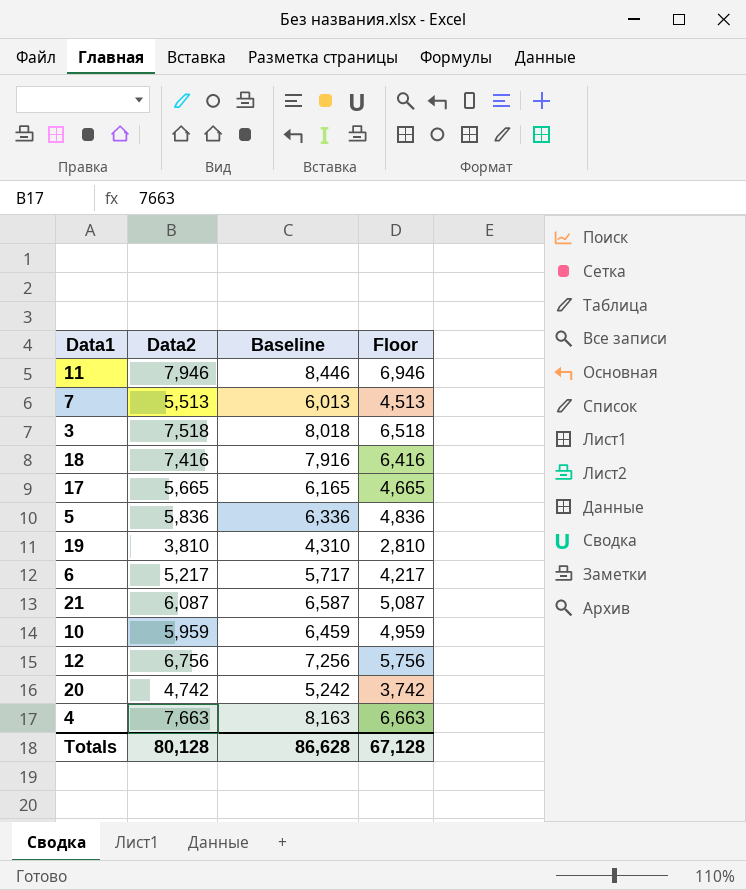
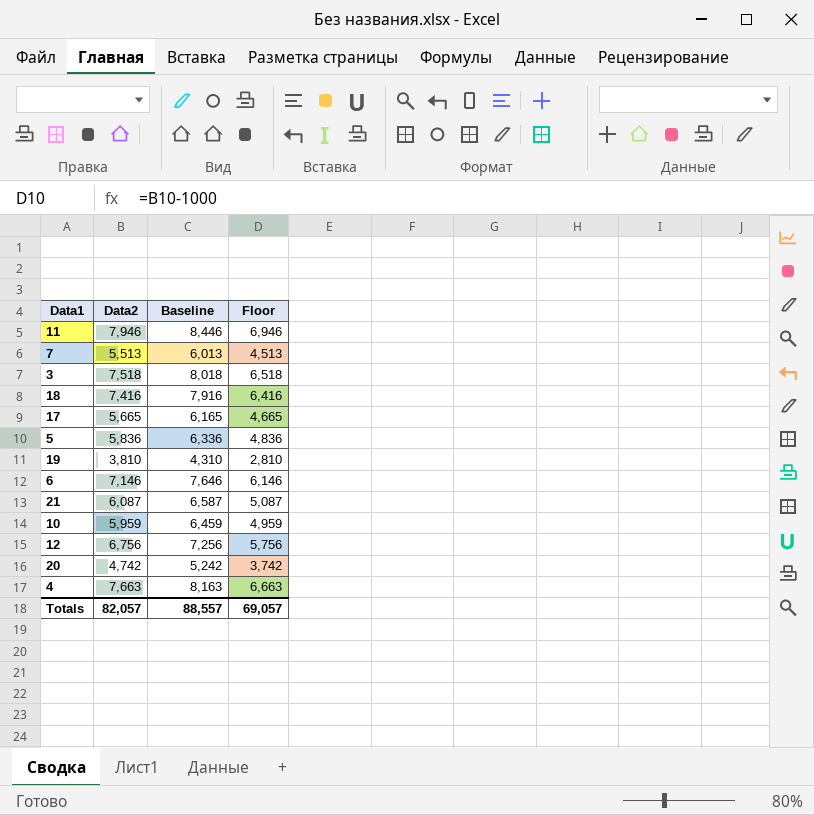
6 | Data2: 5,217 -> 7,146
6 | Baseline: 5,717 -> 7,646
6 | Floor: 4,217 -> 6,146
Totals | Data2: 80,128 -> 82,057
Totals | Baseline: 86,628 -> 88,557
Totals | Floor: 67,128 -> 69,057

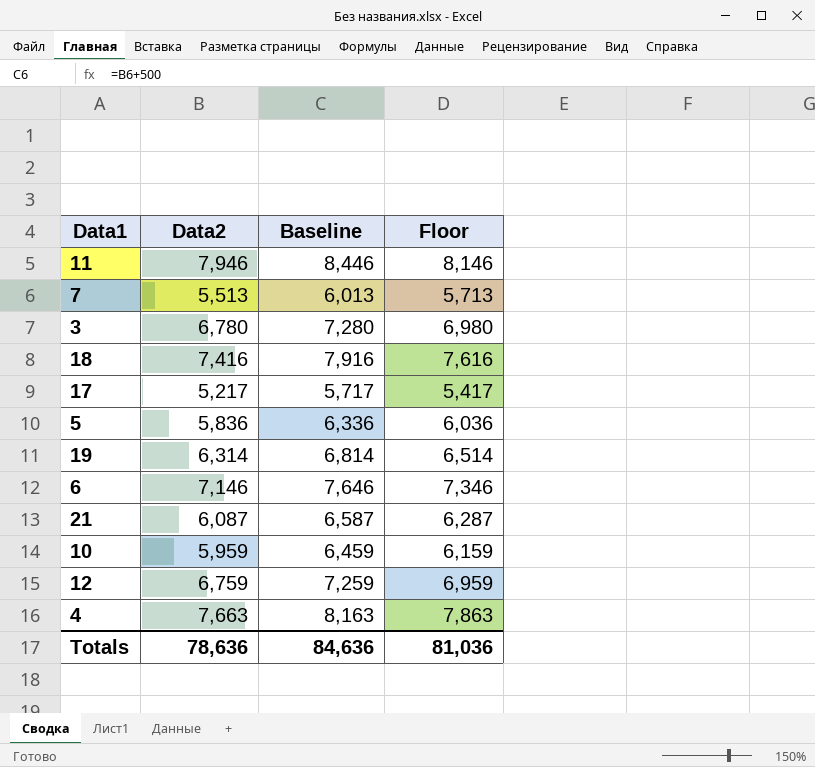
column Floor | formula: [Data2] - 1000 -> [Data2] + 200
row 20: 4,742 | 5,242 | 3,742 -> none
3 | Data2: 7,518 -> 6,780
3 | Baseline: 8,018 -> 7,280
17 | Data2: 5,665 -> 5,217
17 | Baseline: 6,165 -> 5,717
19 | Data2: 3,810 -> 6,314
19 | Baseline: 4,310 -> 6,814
12 | Data2: 6,756 -> 6,759
12 | Baseline: 7,256 -> 7,259
Totals | Data2: 82,057 -> 78,636
Totals | Baseline: 88,557 -> 84,636
Totals | Floor: 69,057 -> 81,036

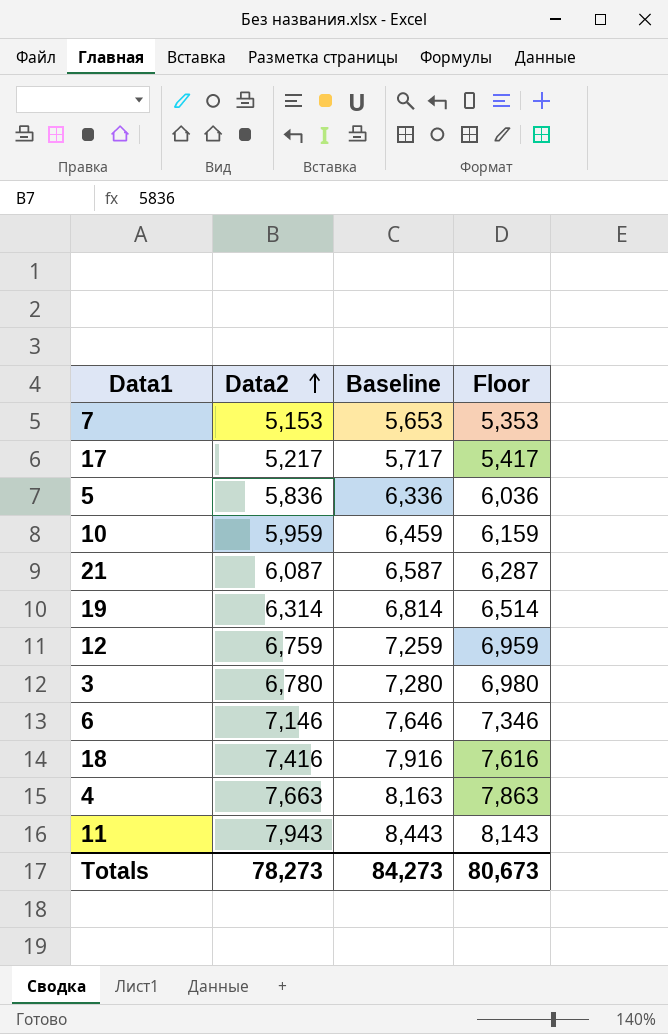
row order: none -> Data2 ascending
7 | Data2: 5,513 -> 5,153
7 | Baseline: 6,013 -> 5,653
7 | Floor: 5,713 -> 5,353
11 | Data2: 7,946 -> 7,943
11 | Baseline: 8,446 -> 8,443
11 | Floor: 8,146 -> 8,143
Totals | Data2: 78,636 -> 78,273
Totals | Baseline: 84,636 -> 84,273
Totals | Floor: 81,036 -> 80,673

